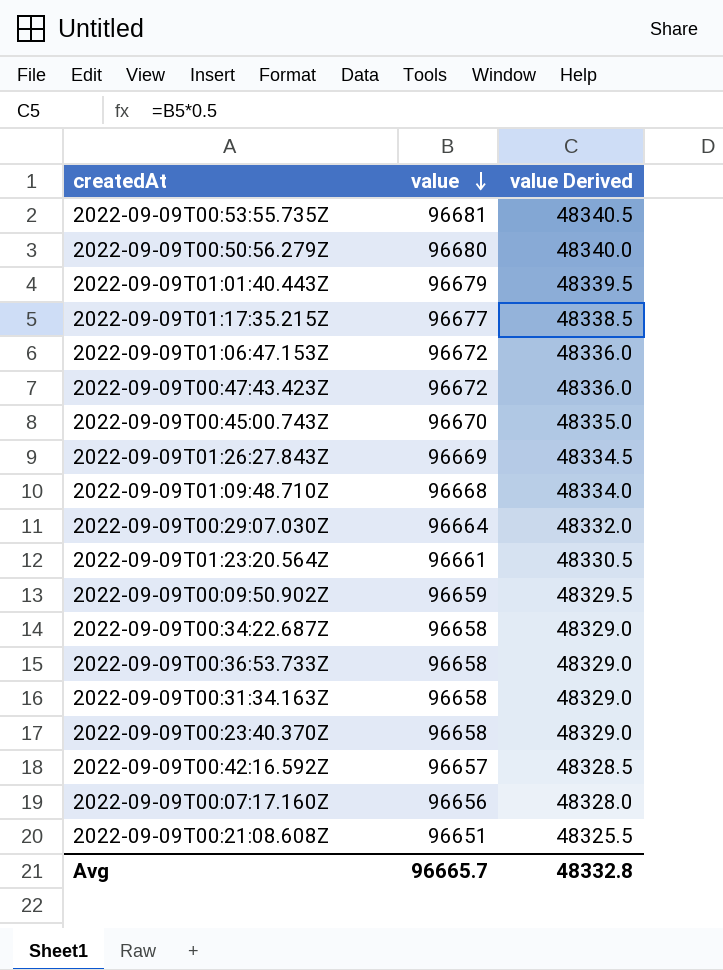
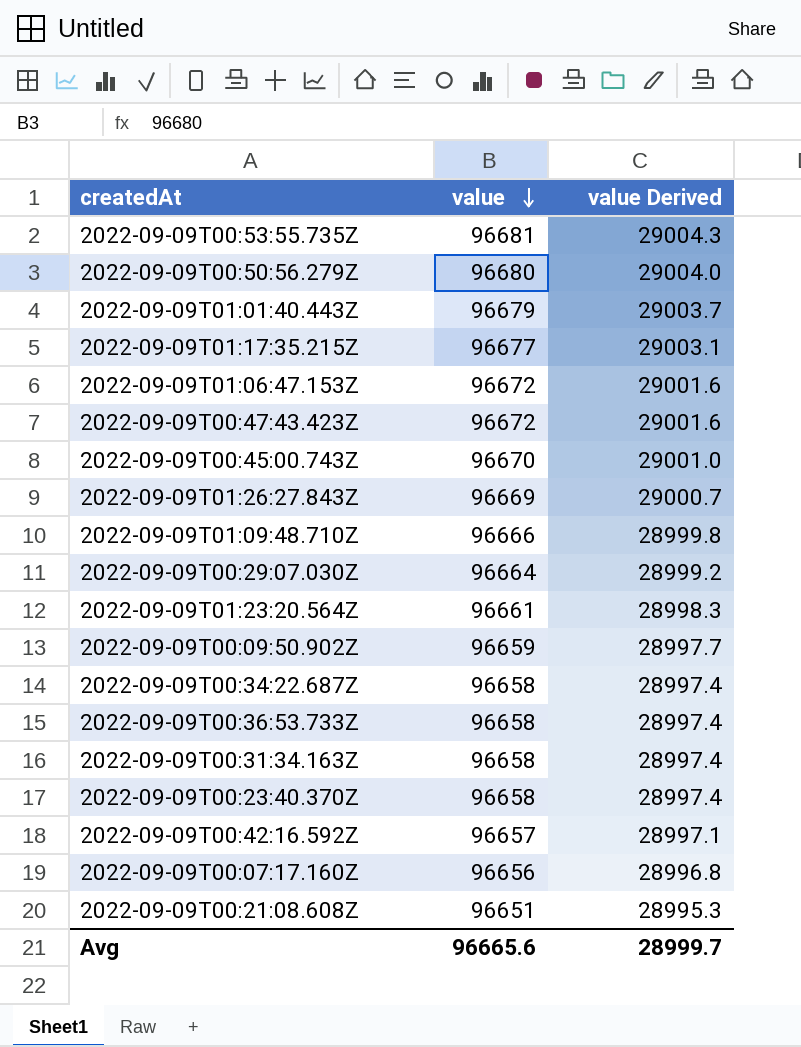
column value Derived | formula: [value] * 0.5 -> [value] * 0.3
2022-09-09T01:09:48.710Z | value: 96668 -> 96666
Avg | value: 96665.7 -> 96665.6
Avg | value Derived: 48332.8 -> 28999.7

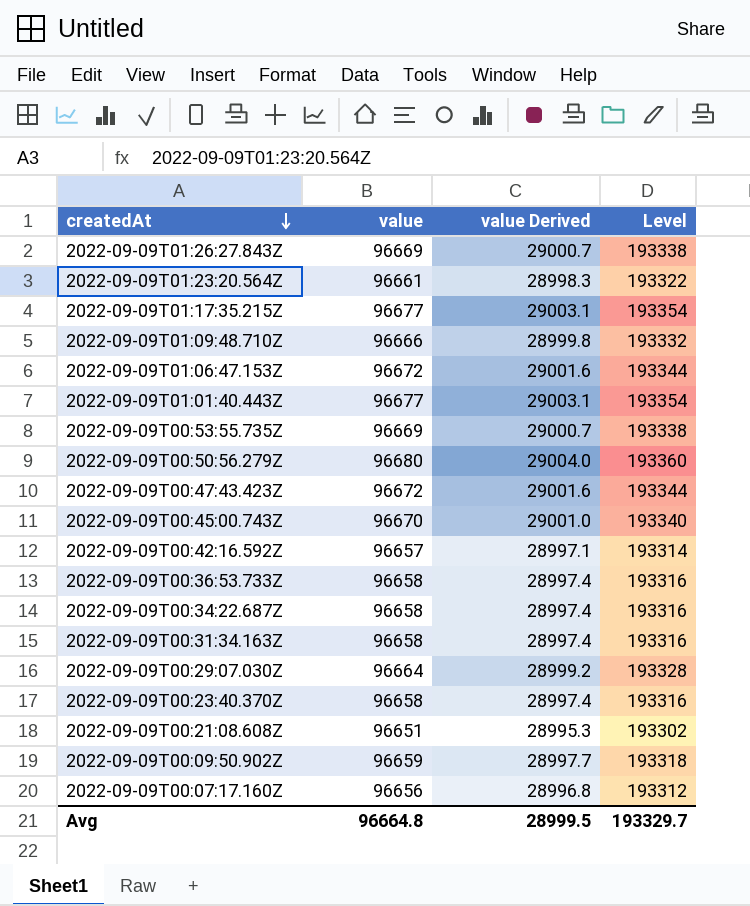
row order: value descending -> createdAt descending
column Level | formula: none -> [value] * 2
2022-09-09T01:01:40.443Z | value: 96679 -> 96677
2022-09-09T01:01:40.443Z | value Derived: 29003.7 -> 29003.1
2022-09-09T00:53:55.735Z | value: 96681 -> 96669
2022-09-09T00:53:55.735Z | value Derived: 29004.3 -> 29000.7
Avg | value: 96665.6 -> 96664.8
Avg | value Derived: 28999.7 -> 28999.5

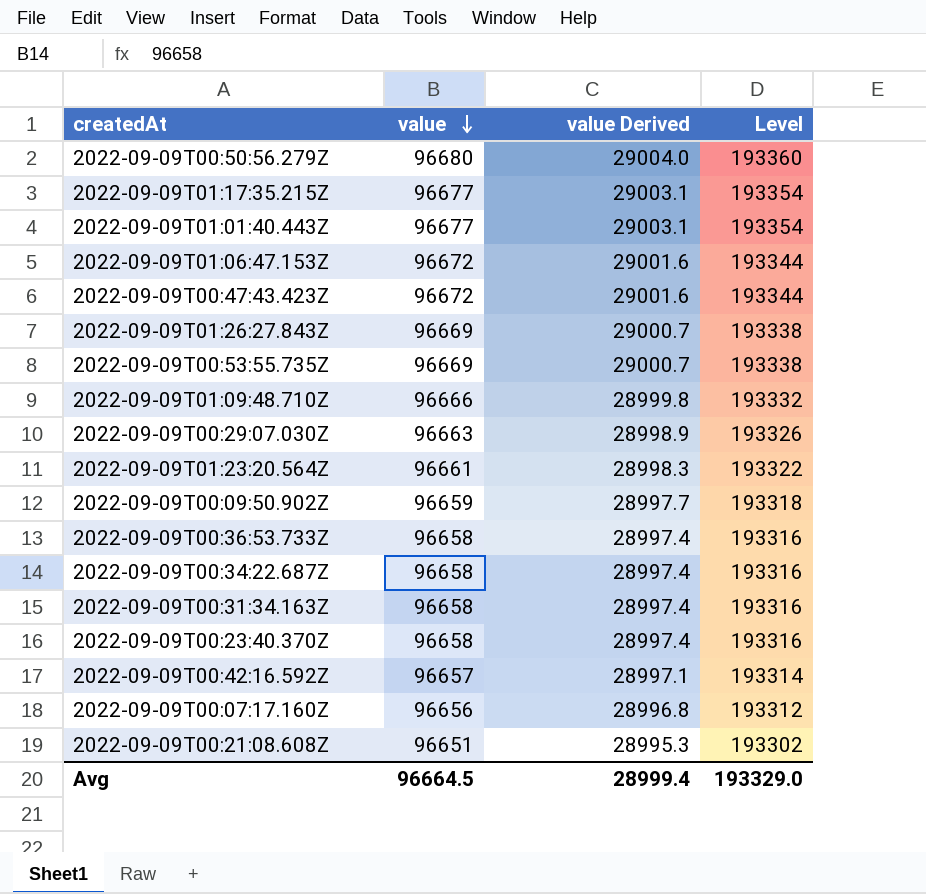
row order: createdAt descending -> value descending
row 2022-09-09T00:45:00.743Z: 96670 | 29001.0 | 193340 -> none
2022-09-09T00:29:07.030Z | value: 96664 -> 96663
2022-09-09T00:29:07.030Z | value Derived: 28999.2 -> 28998.9
2022-09-09T00:29:07.030Z | Level: 193328 -> 193326
Avg | value: 96664.8 -> 96664.5
Avg | value Derived: 28999.5 -> 28999.4
Avg | Level: 193329.7 -> 193329.0

